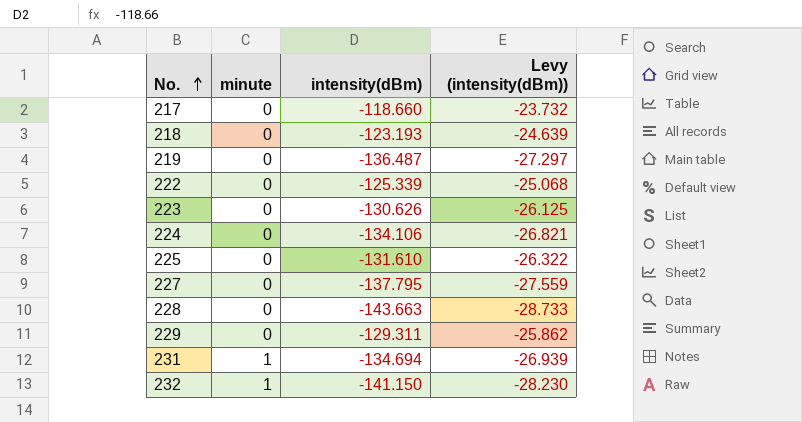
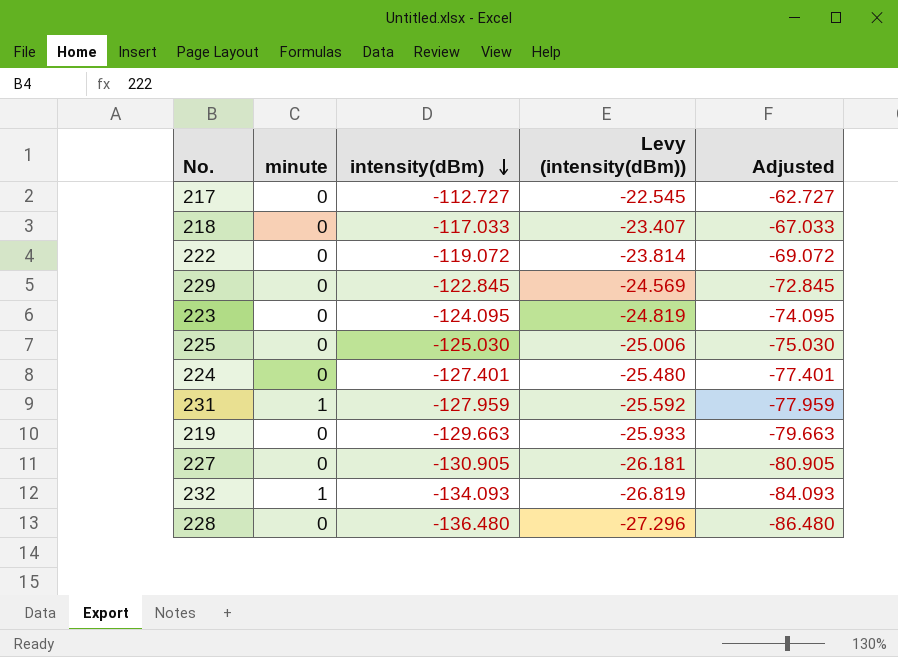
row order: No. ascending -> intensity(dBm) descending
column Adjusted | formula: none -> [intensity(dBm)] + 50
217 | intensity(dBm): -118.660 -> -112.727
217 | Levy (intensity(dBm)): -23.732 -> -22.545
218 | intensity(dBm): -123.193 -> -117.033
218 | Levy (intensity(dBm)): -24.639 -> -23.407
222 | intensity(dBm): -125.339 -> -119.072
222 | Levy (intensity(dBm)): -25.068 -> -23.814
229 | intensity(dBm): -129.311 -> -122.845
229 | Levy (intensity(dBm)): -25.862 -> -24.569
223 | intensity(dBm): -130.626 -> -124.095
223 | Levy (intensity(dBm)): -26.125 -> -24.819
225 | intensity(dBm): -131.610 -> -125.030
225 | Levy (intensity(dBm)): -26.322 -> -25.006
224 | intensity(dBm): -134.106 -> -127.401
224 | Levy (intensity(dBm)): -26.821 -> -25.480
231 | intensity(dBm): -134.694 -> -127.959
231 | Levy (intensity(dBm)): -26.939 -> -25.592
219 | intensity(dBm): -136.487 -> -129.663
219 | Levy (intensity(dBm)): -27.297 -> -25.933
227 | intensity(dBm): -137.795 -> -130.905
227 | Levy (intensity(dBm)): -27.559 -> -26.181
232 | intensity(dBm): -141.150 -> -134.093
232 | Levy (intensity(dBm)): -28.230 -> -26.819
228 | intensity(dBm): -143.663 -> -136.480
228 | Levy (intensity(dBm)): -28.733 -> -27.296

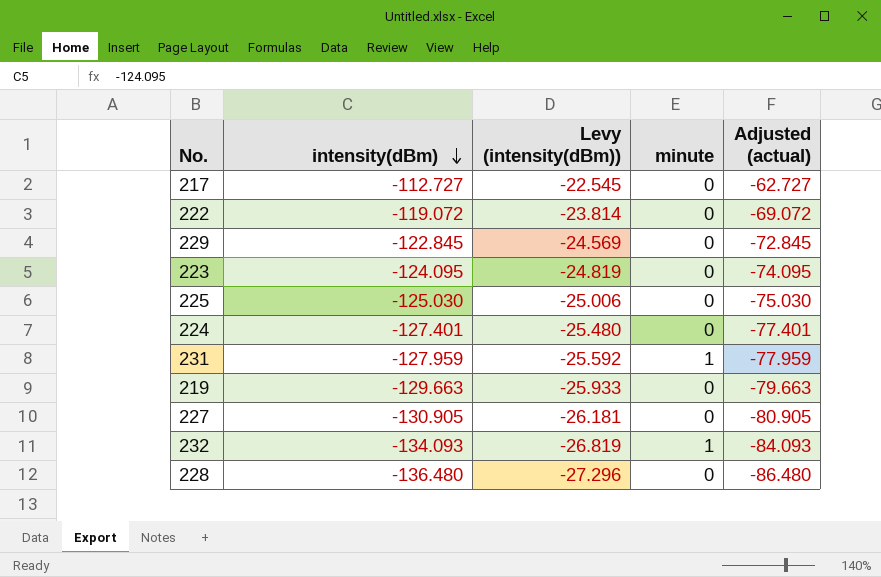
column minute | position: 2 -> 4
column name: Adjusted -> Adjusted (actual)
row 218: 0 | -117.033 | -23.407 | -67.033 -> none

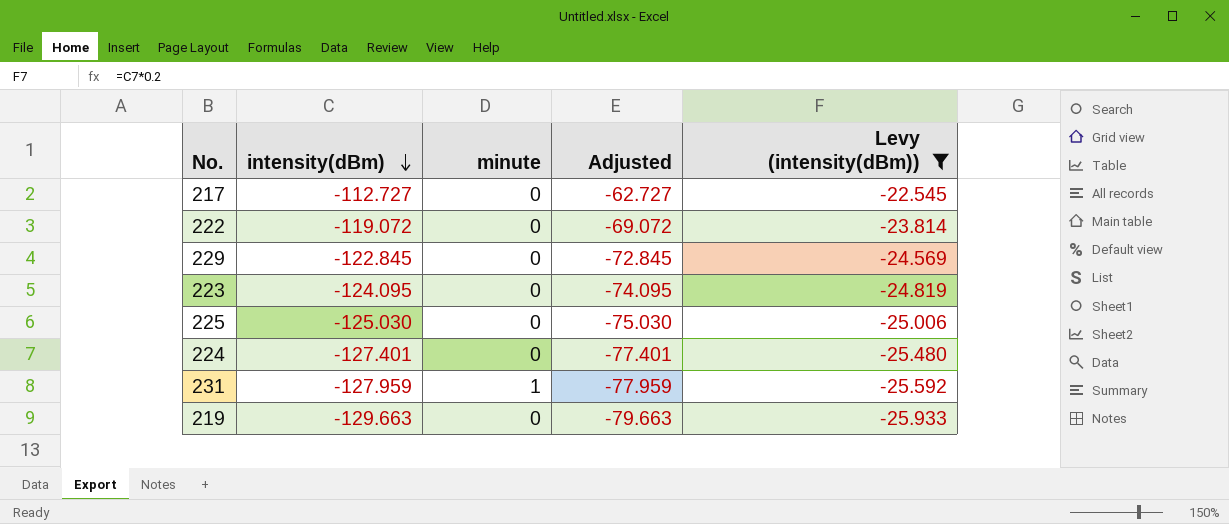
filter: none -> Levy (intensity(dBm)) >= -25.933
column name: Adjusted (actual) -> Adjusted
column Levy (intensity(dBm)) | position: 3 -> 5

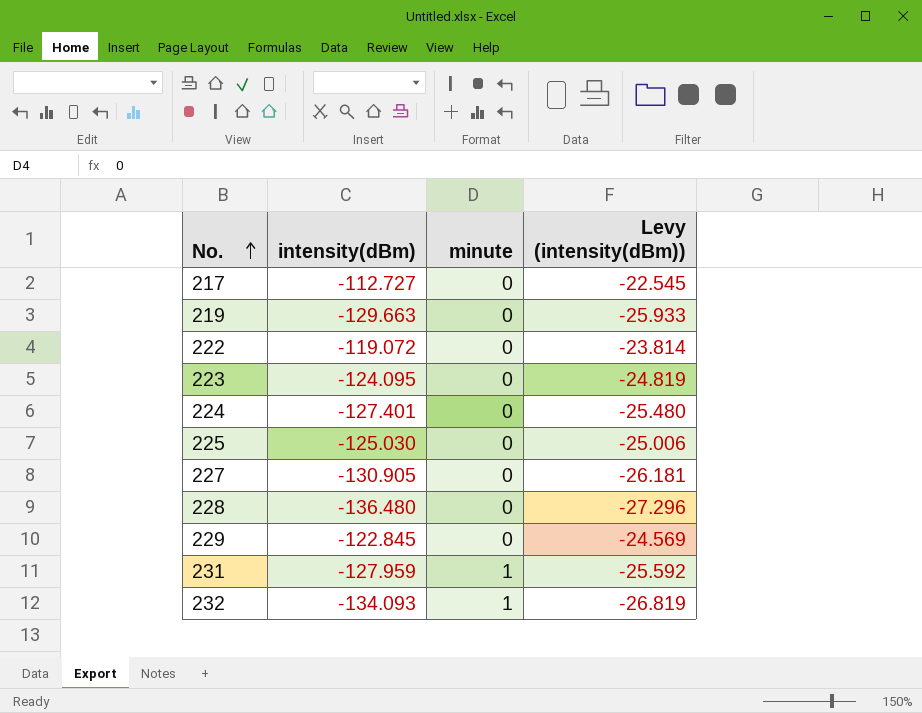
filter: Levy (intensity(dBm)) >= -25.933 -> none
row order: intensity(dBm) descending -> No. ascending
column Adjusted | formula: [intensity(dBm)] + 50 -> none

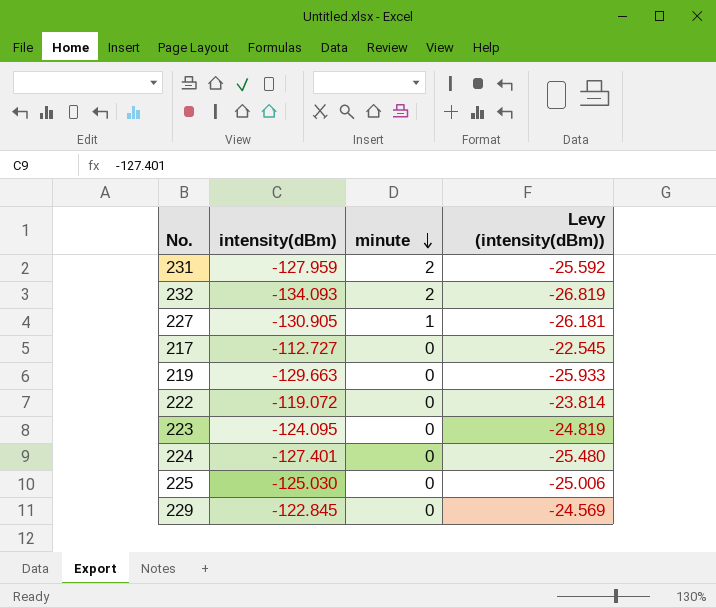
row order: No. ascending -> minute descending
row 228: -136.480 | 0 | -27.296 -> none
231 | minute: 1 -> 2
232 | minute: 1 -> 2
227 | minute: 0 -> 1

